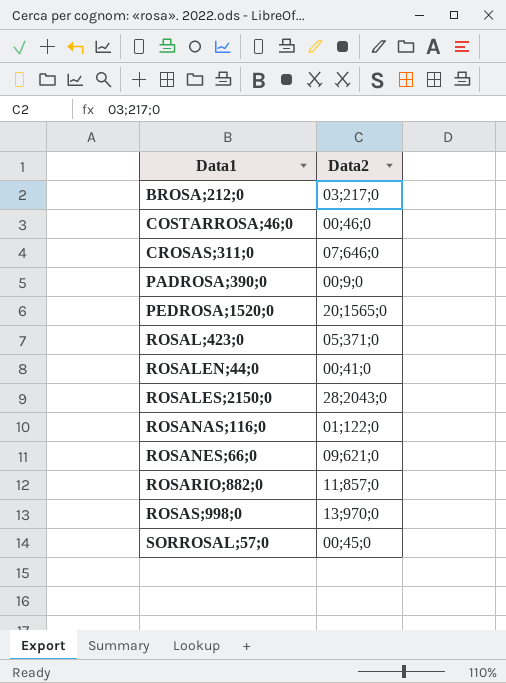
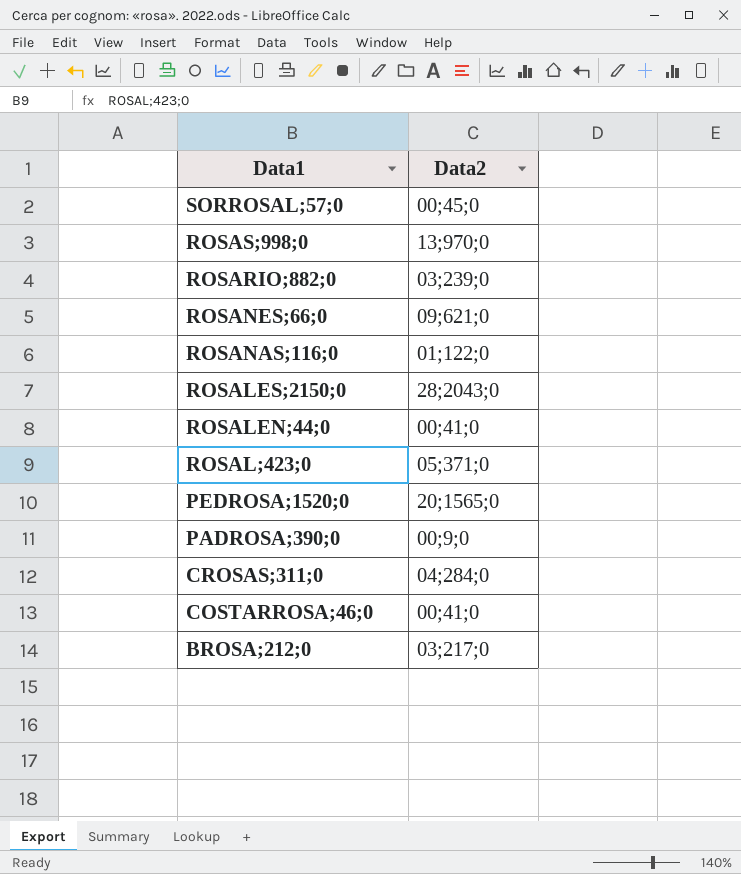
row order: Data1 ascending -> Data1 descending
ROSARIO;882;0 | Data2: 11;857;0 -> 03;239;0
CROSAS;311;0 | Data2: 07;646;0 -> 04;284;0
COSTARROSA;46;0 | Data2: 00;46;0 -> 00;41;0

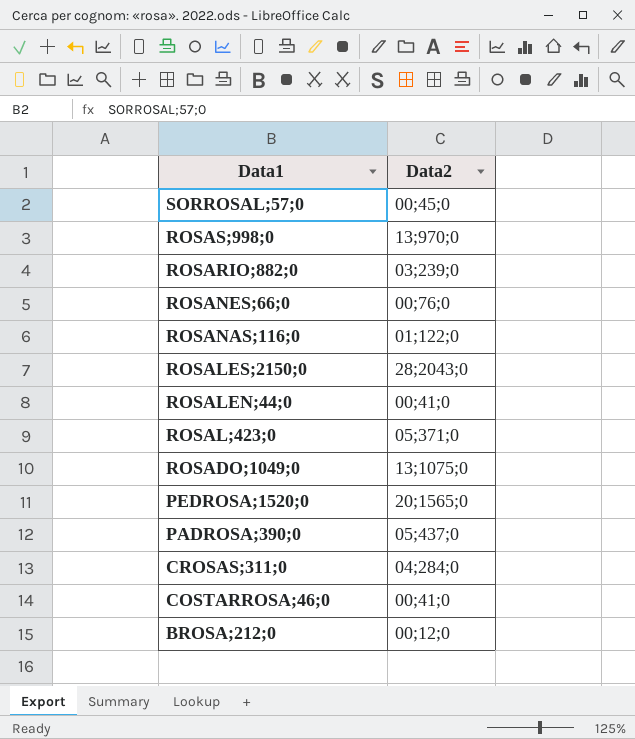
ROSANES;66;0 | Data2: 09;621;0 -> 00;76;0
row ROSADO;1049;0: none -> 13;1075;0
PADROSA;390;0 | Data2: 00;9;0 -> 05;437;0
BROSA;212;0 | Data2: 03;217;0 -> 00;12;0

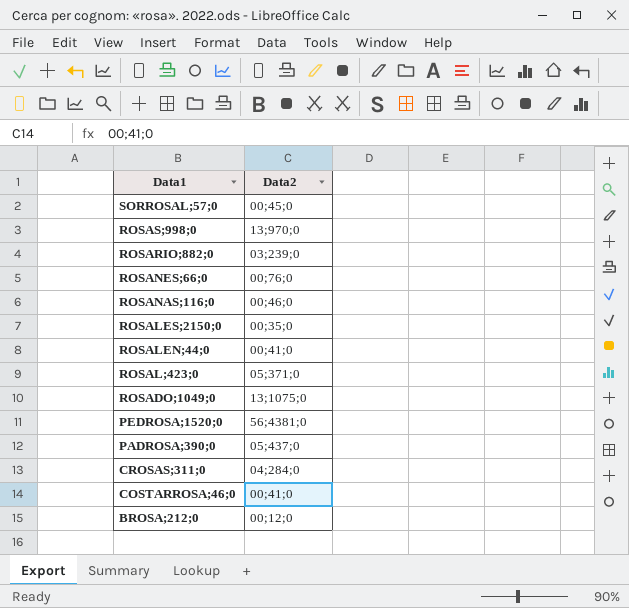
ROSANAS;116;0 | Data2: 01;122;0 -> 00;46;0
ROSALES;2150;0 | Data2: 28;2043;0 -> 00;35;0
PEDROSA;1520;0 | Data2: 20;1565;0 -> 56;4381;0

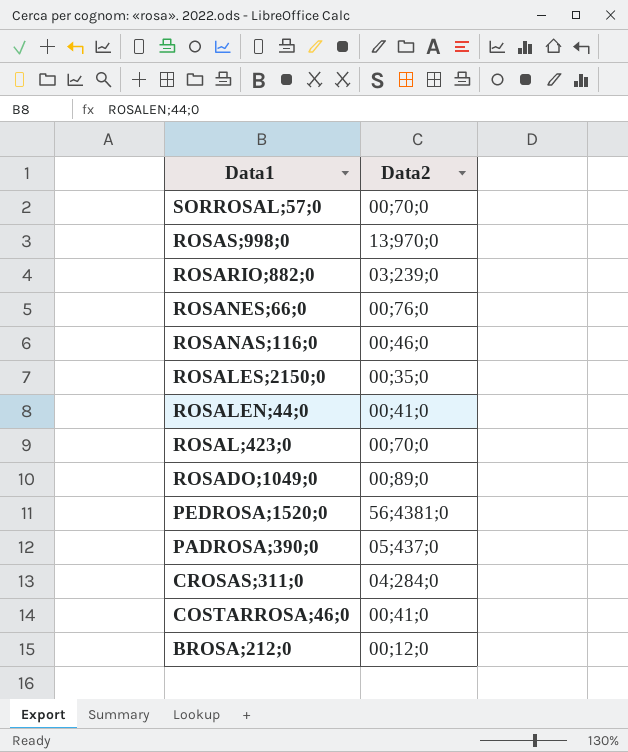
SORROSAL;57;0 | Data2: 00;45;0 -> 00;70;0
ROSAL;423;0 | Data2: 05;371;0 -> 00;70;0
ROSADO;1049;0 | Data2: 13;1075;0 -> 00;89;0

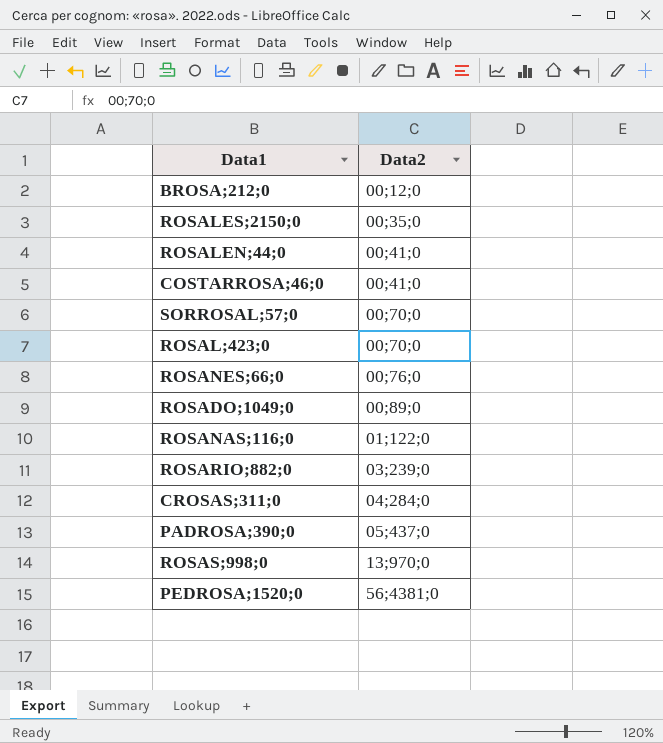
row order: Data1 descending -> Data2 ascending
ROSANAS;116;0 | Data2: 00;46;0 -> 01;122;0

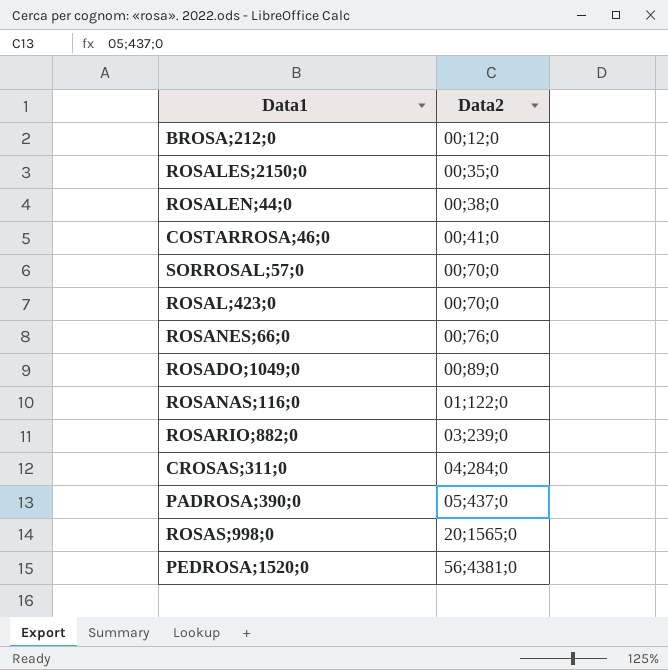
ROSALEN;44;0 | Data2: 00;41;0 -> 00;38;0
ROSAS;998;0 | Data2: 13;970;0 -> 20;1565;0

